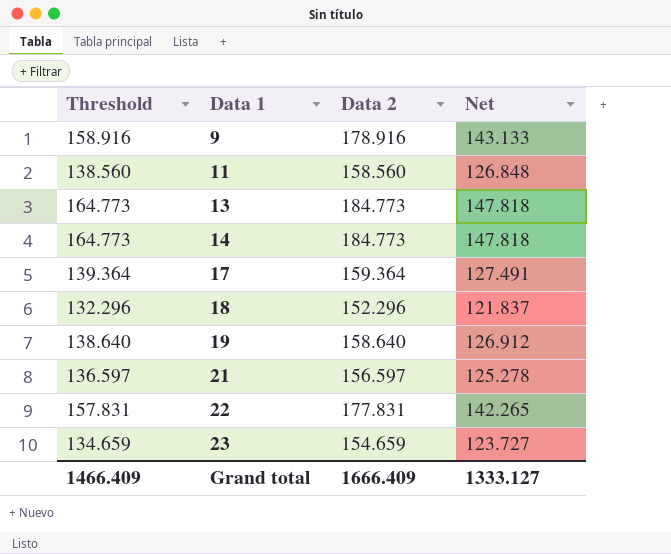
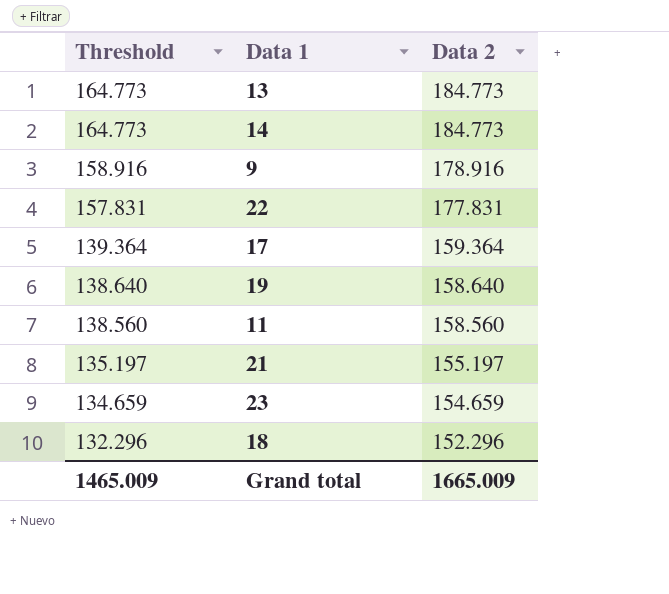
row order: Data 1 ascending -> Threshold descending
column Net | formula: [Data 2] * 0.8 -> none
21 | Threshold: 136.597 -> 135.197
21 | Data 2: 156.597 -> 155.197
Grand total | Threshold: 1466.409 -> 1465.009
Grand total | Data 2: 1666.409 -> 1665.009

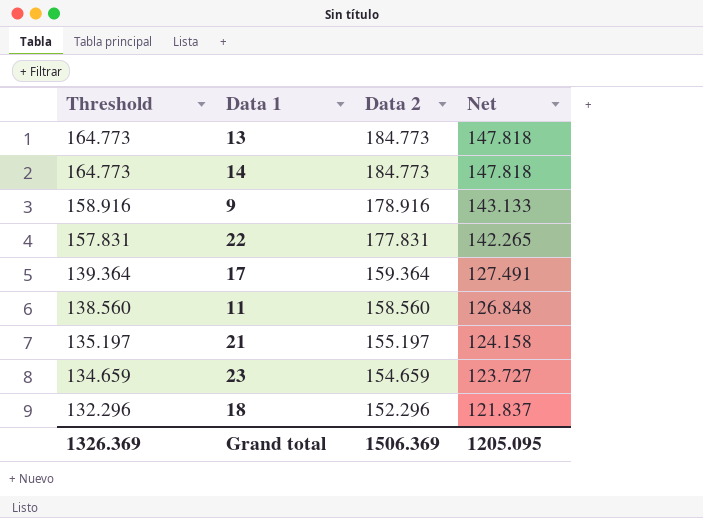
column Net | formula: none -> [Data 2] * 0.8
row 19: 138.640 | 158.640 -> none
Grand total | Threshold: 1465.009 -> 1326.369
Grand total | Data 2: 1665.009 -> 1506.369

